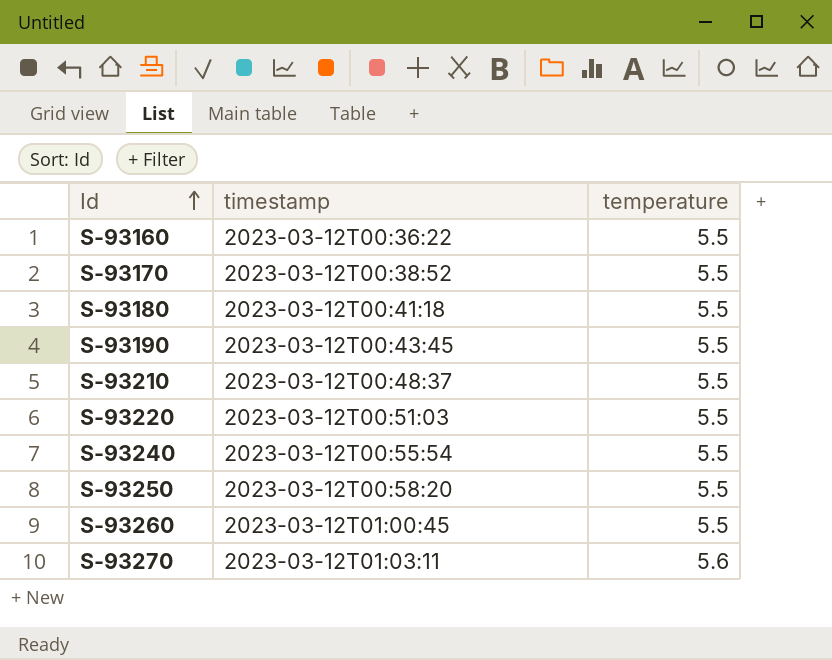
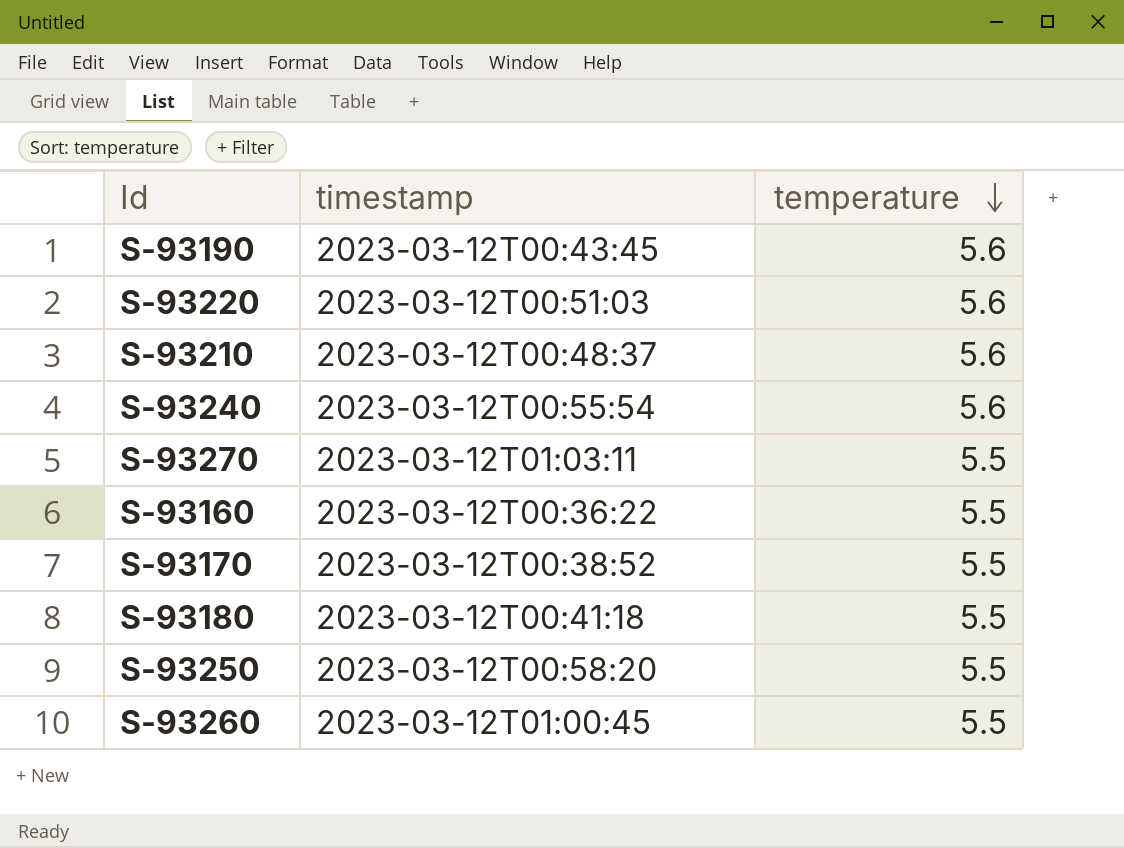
row order: Id ascending -> temperature descending
S-93190 | temperature: 5.5 -> 5.6
S-93220 | temperature: 5.5 -> 5.6
S-93210 | temperature: 5.5 -> 5.6
S-93240 | temperature: 5.5 -> 5.6
S-93270 | temperature: 5.6 -> 5.5

